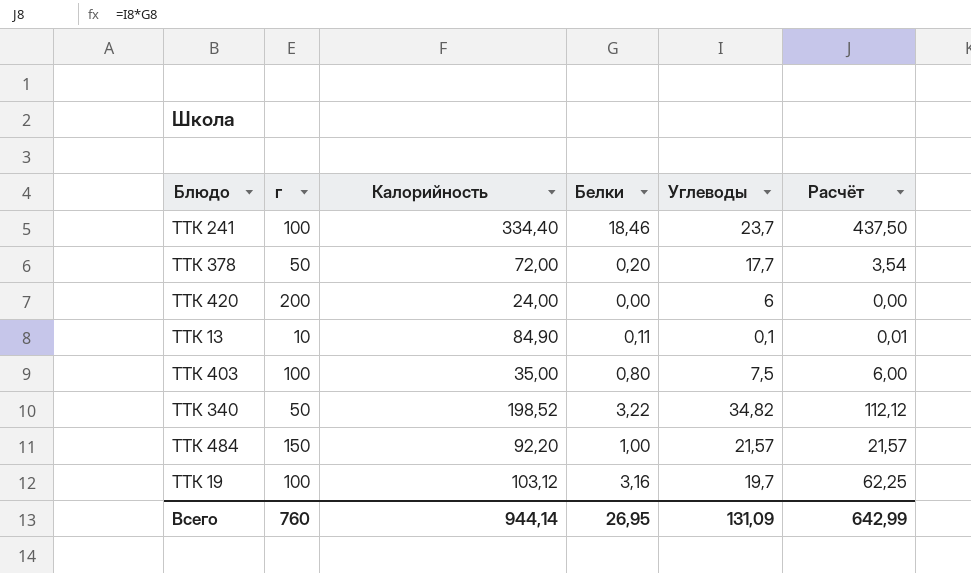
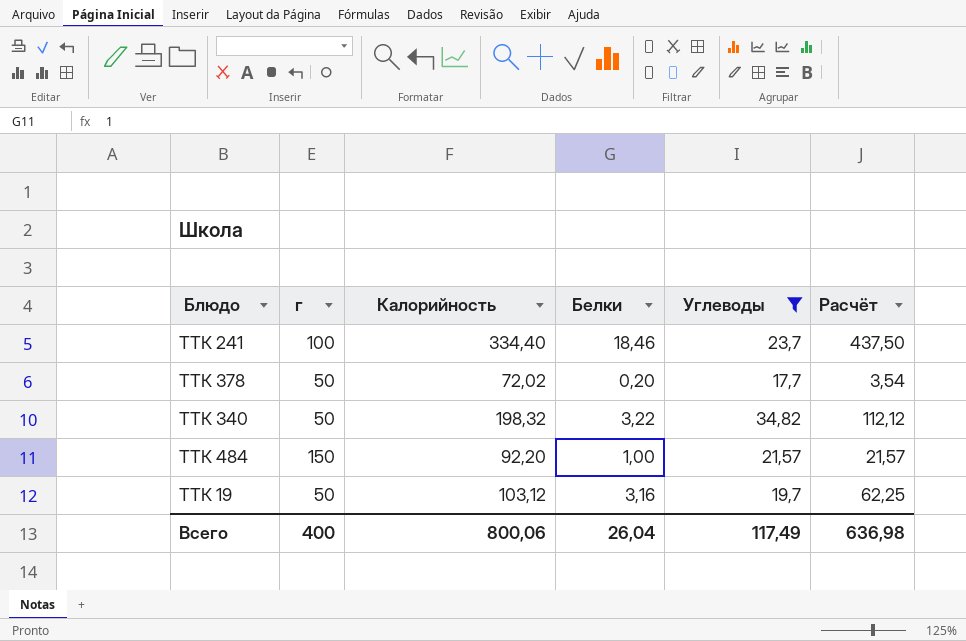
filter: none -> Углеводы >= 17,7
ТТК 378 | Калорийность: 72,00 -> 72,02
ТТК 340 | Калорийность: 198,52 -> 198,32
ТТК 19 | г: 100 -> 50
Всего | г: 760 -> 400
Всего | Калорийность: 944,14 -> 800,06
Всего | Белки: 26,95 -> 26,04
Всего | Углеводы: 131,09 -> 117,49
Всего | Расчёт: 642,99 -> 636,98

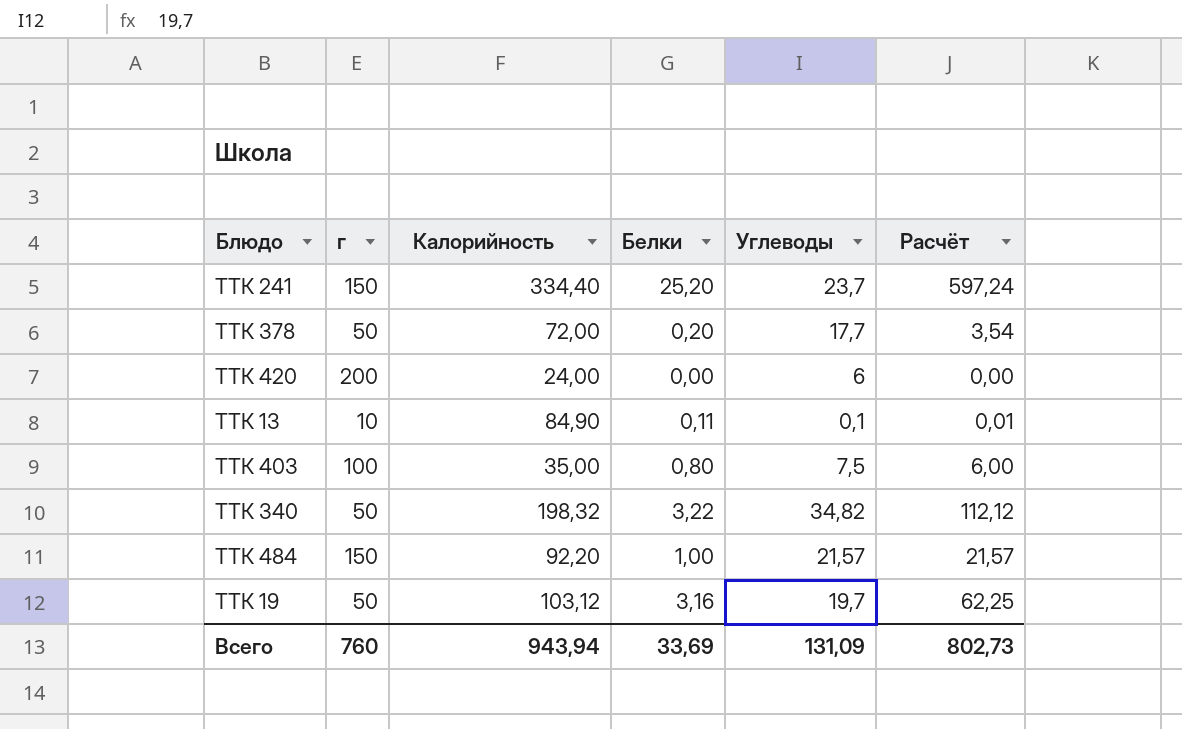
filter: Углеводы >= 17,7 -> none
ТТК 241 | г: 100 -> 150
ТТК 241 | Белки: 18,46 -> 25,20
ТТК 241 | Расчёт: 437,50 -> 597,24
ТТК 378 | Калорийность: 72,02 -> 72,00
Всего | г: 400 -> 760
Всего | Калорийность: 800,06 -> 943,94
Всего | Белки: 26,04 -> 33,69
Всего | Углеводы: 117,49 -> 131,09
Всего | Расчёт: 636,98 -> 802,73

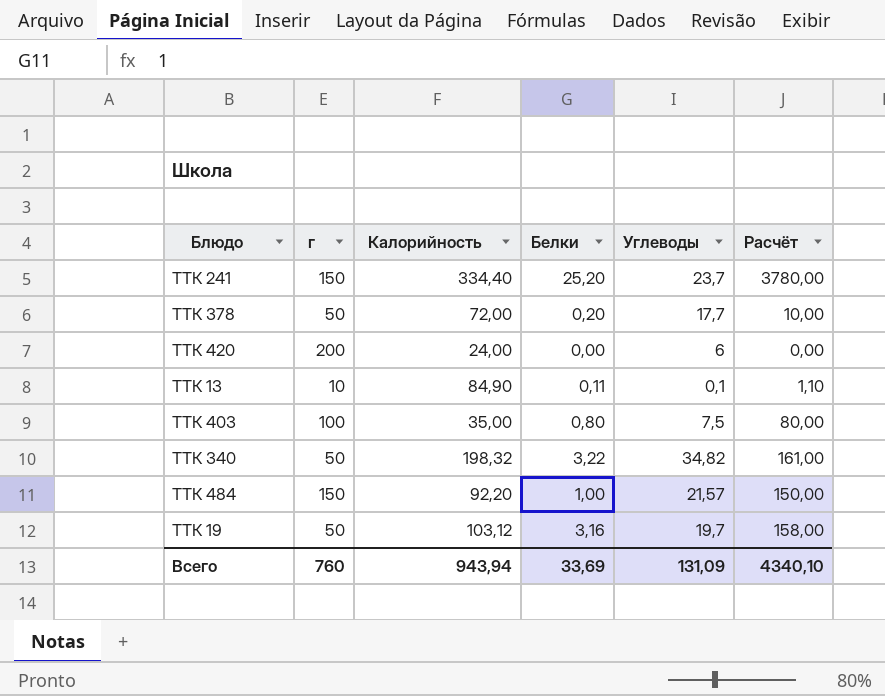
column Расчёт | formula: [Белки] * [Углеводы] -> [г] * [Белки]
Всего | Расчёт: 802,73 -> 4340,10

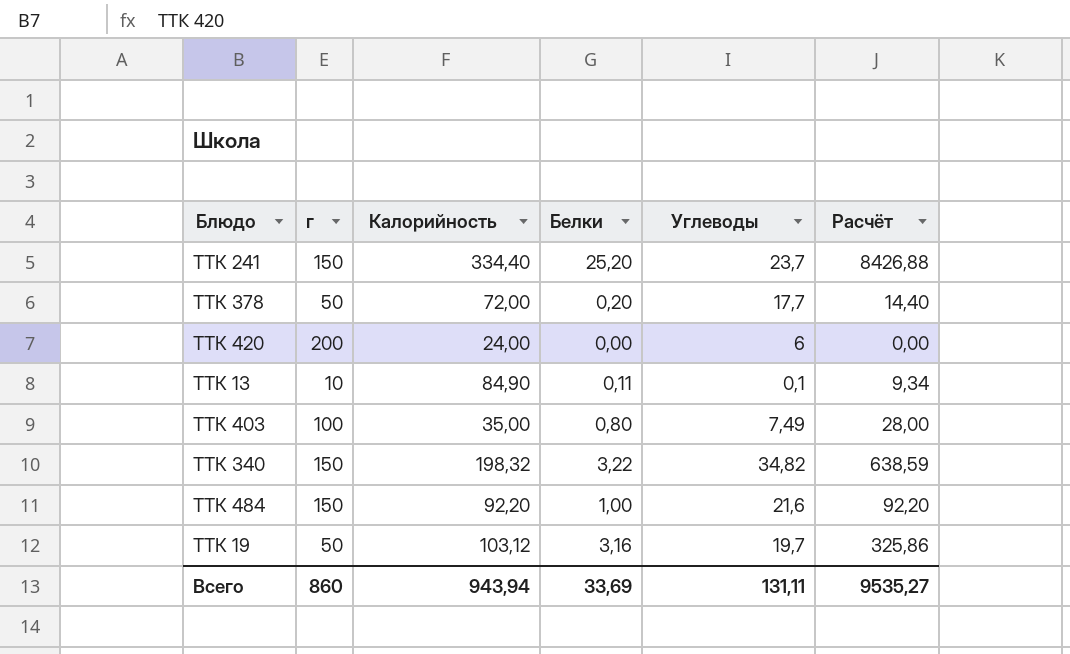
column Расчёт | formula: [г] * [Белки] -> [Калорийность] * [Белки]
ТТК 403 | Углеводы: 7,5 -> 7,49
ТТК 340 | г: 50 -> 150
ТТК 484 | Углеводы: 21,57 -> 21,6
Всего | г: 760 -> 860
Всего | Углеводы: 131,09 -> 131,11
Всего | Расчёт: 4340,10 -> 9535,27

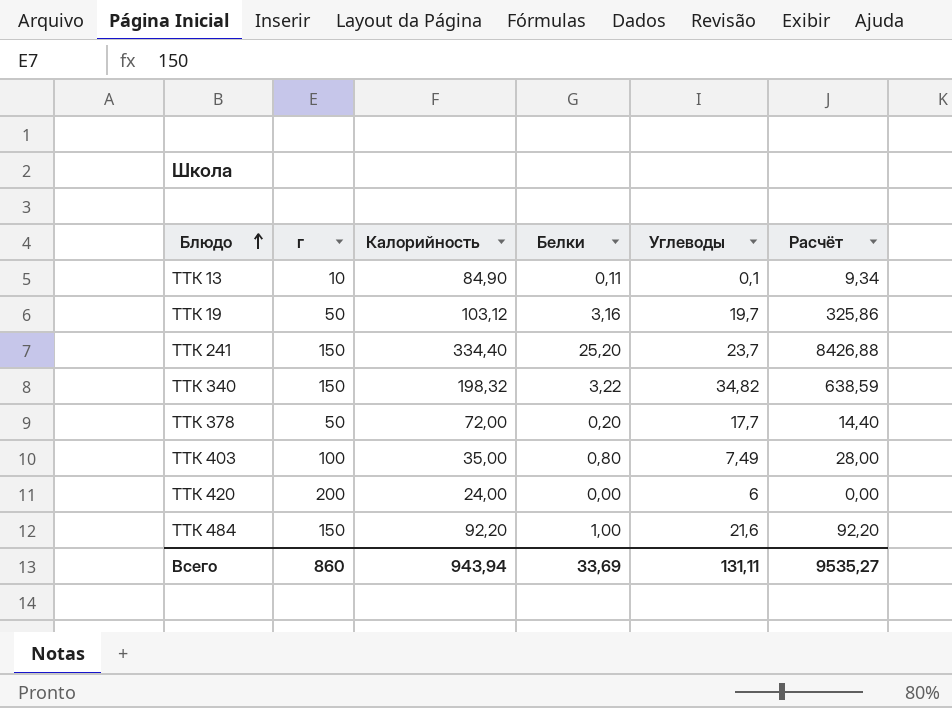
row order: none -> Блюдо ascending

